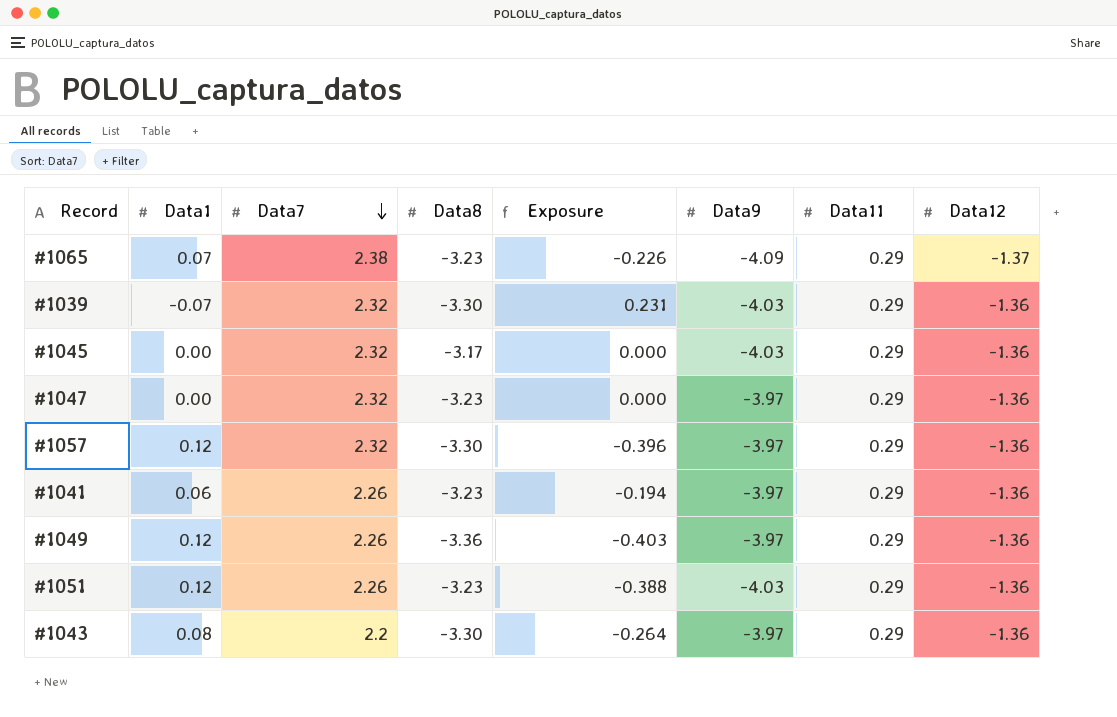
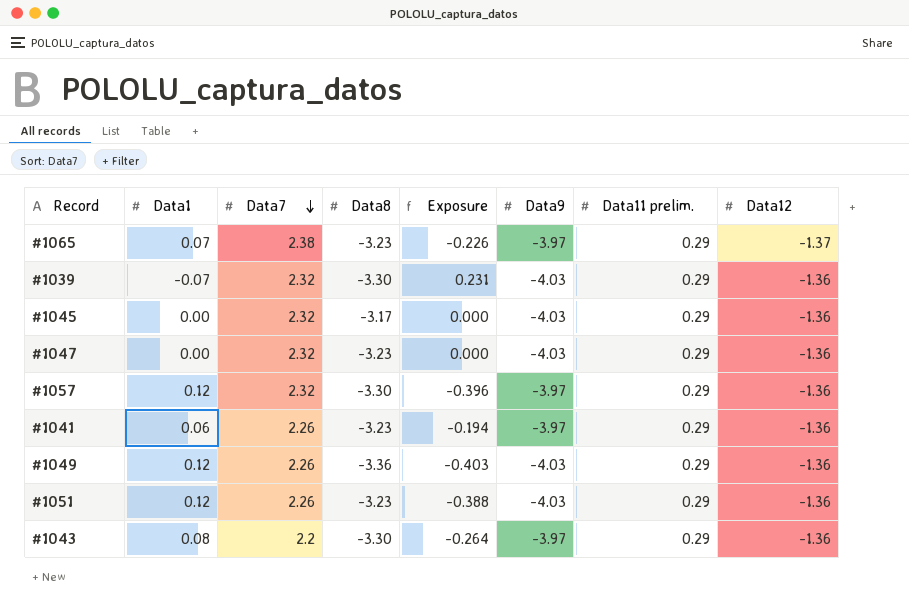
column name: Data11 -> Data11 prelim.
#1065 | Data9: -4.09 -> -3.97
#1047 | Data9: -3.97 -> -4.03
#1049 | Data9: -3.97 -> -4.03

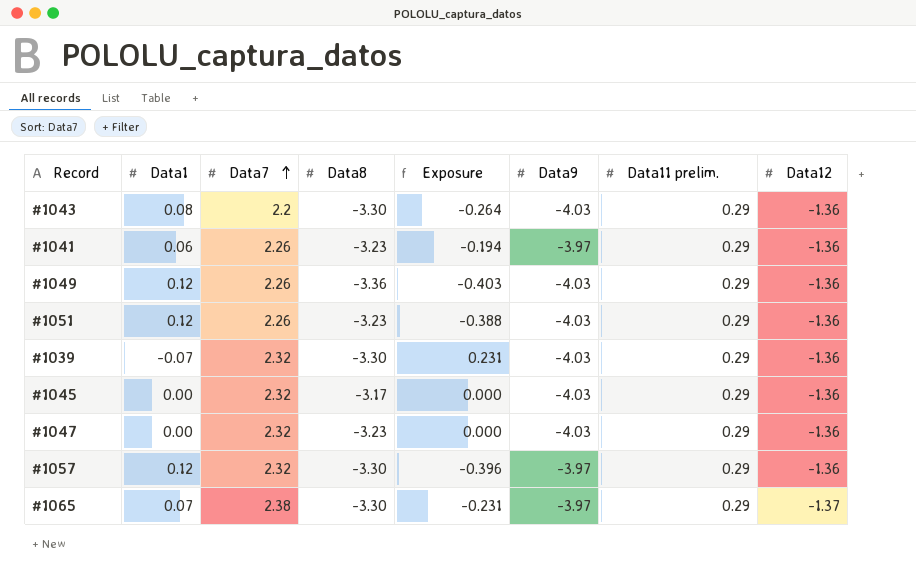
row order: Data7 descending -> Data7 ascending
#1043 | Data9: -3.97 -> -4.03
#1065 | Data8: -3.23 -> -3.30
#1065 | Exposure: -0.226 -> -0.231

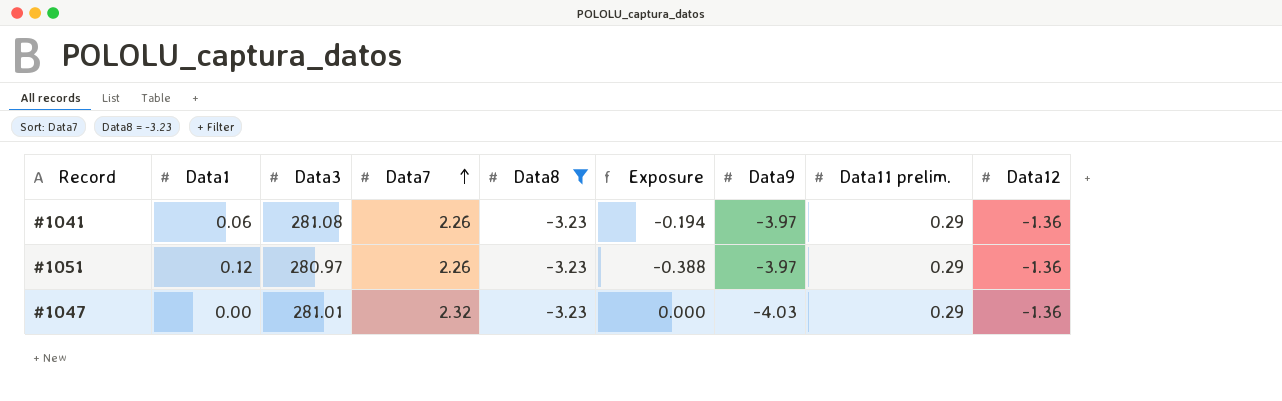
filter: none -> Data8 = -3.23
column Data3 | position: none -> 3
#1051 | Data9: -4.03 -> -3.97

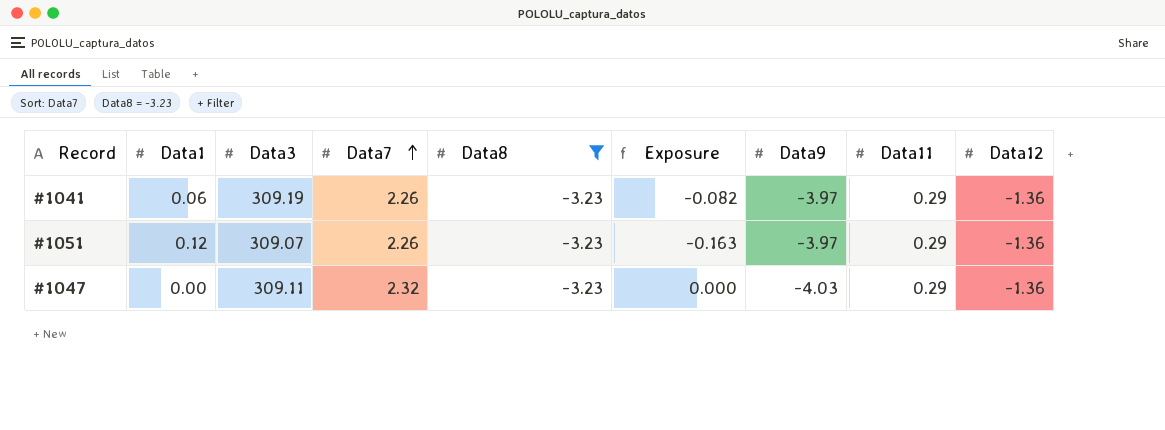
column Exposure | formula: [Data1] * [Data8] -> [Data1] * [Data12]
column name: Data11 prelim. -> Data11
#1041 | Data3: 281.08 -> 309.19
#1051 | Data3: 280.97 -> 309.07
#1047 | Data3: 281.01 -> 309.11

